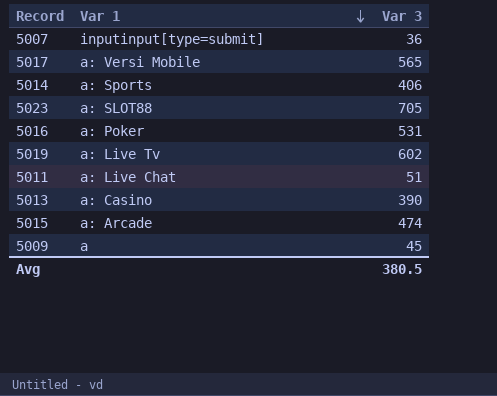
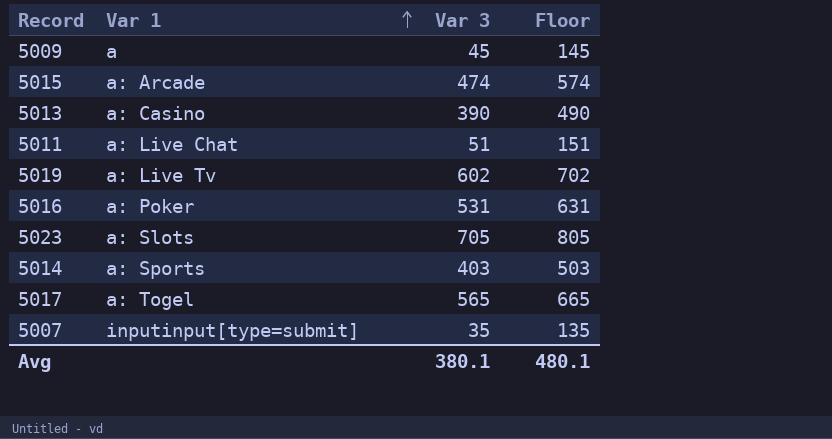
row order: Var 1 descending -> Var 1 ascending
column Floor | formula: none -> [Var 3] + 100
5023 | Var 1: a: SLOT88 -> a: Slots
5014 | Var 3: 406 -> 403
5017 | Var 1: a: Versi Mobile -> a: Togel
5007 | Var 3: 36 -> 35
Avg | Var 3: 380.5 -> 380.1

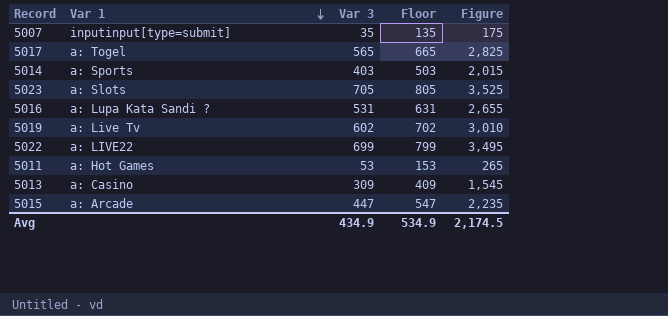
row order: Var 1 ascending -> Var 1 descending
column Figure | formula: none -> [Var 3] * 5
row 5009: a | 45 | 145 -> none
5016 | Var 1: a: Poker -> a: Lupa Kata Sandi ?
row 5022: none -> a: LIVE22 | 699 | 799 | 3,495
5011 | Var 1: a: Live Chat -> a: Hot Games
5011 | Var 3: 51 -> 53
5011 | Floor: 151 -> 153
5013 | Var 3: 390 -> 309
5013 | Floor: 490 -> 409
5015 | Var 3: 474 -> 447
5015 | Floor: 574 -> 547
Avg | Var 3: 380.1 -> 434.9
Avg | Floor: 480.1 -> 534.9

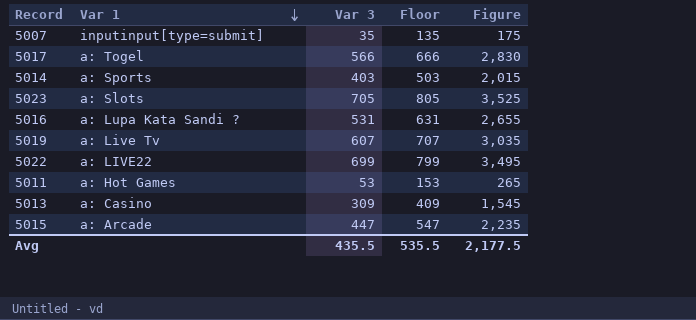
5017 | Var 3: 565 -> 566
5017 | Floor: 665 -> 666
5017 | Figure: 2,825 -> 2,830
5019 | Var 3: 602 -> 607
5019 | Floor: 702 -> 707
5019 | Figure: 3,010 -> 3,035
Avg | Var 3: 434.9 -> 435.5
Avg | Floor: 534.9 -> 535.5
Avg | Figure: 2,174.5 -> 2,177.5

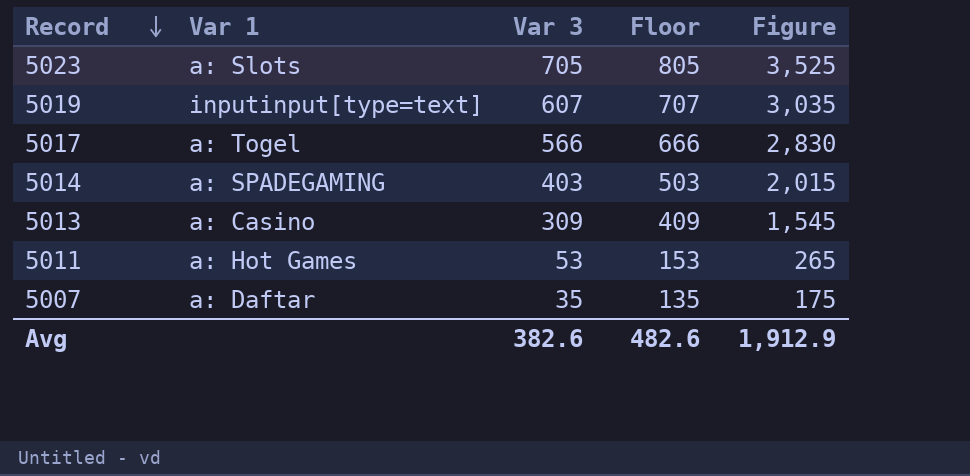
row order: Var 1 descending -> Record descending
row 5016: a: Lupa Kata Sandi ? | 531 | 631 | 2,655 -> none
row 5022: a: LIVE22 | 699 | 799 | 3,495 -> none
row 5015: a: Arcade | 447 | 547 | 2,235 -> none
5019 | Var 1: a: Live Tv -> inputinput[type=text]
5014 | Var 1: a: Sports -> a: SPADEGAMING
5007 | Var 1: inputinput[type=submit] -> a: Daftar
Avg | Var 3: 435.5 -> 382.6
Avg | Floor: 535.5 -> 482.6
Avg | Figure: 2,177.5 -> 1,912.9

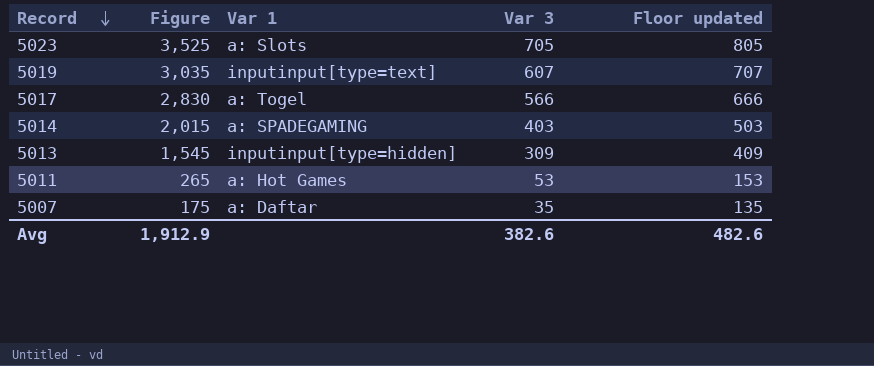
column Figure | position: 5 -> 2
column name: Floor -> Floor updated
5013 | Var 1: a: Casino -> inputinput[type=hidden]

